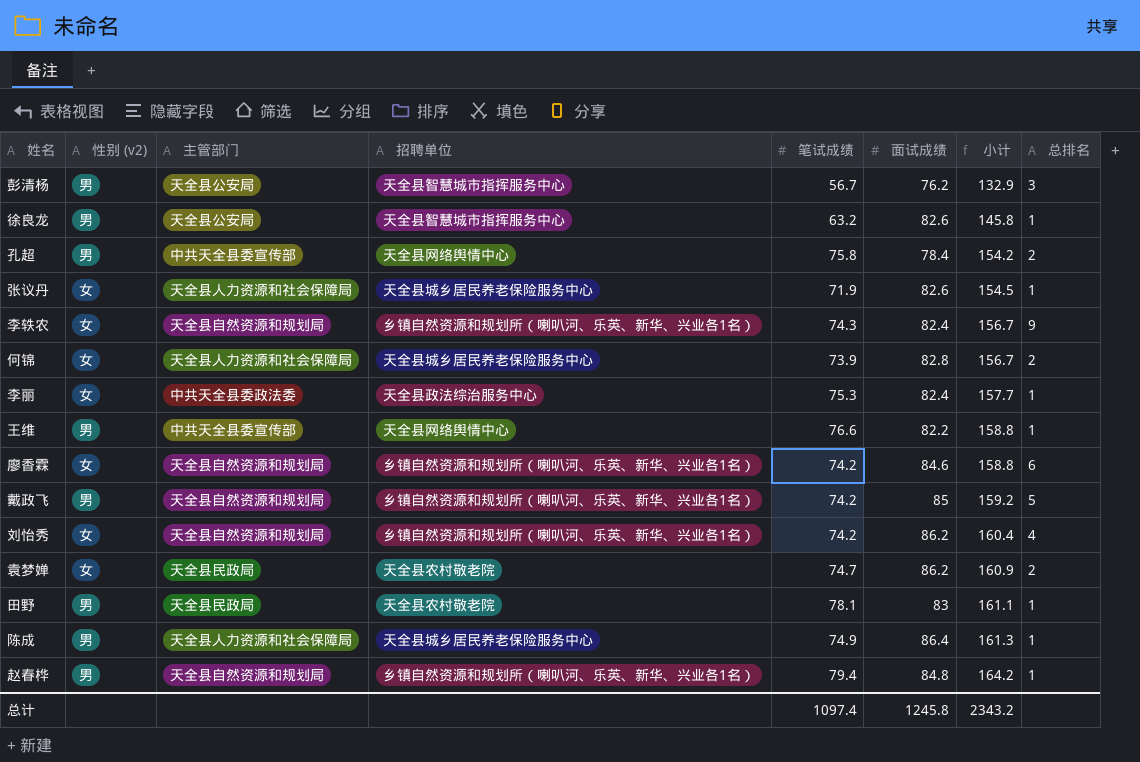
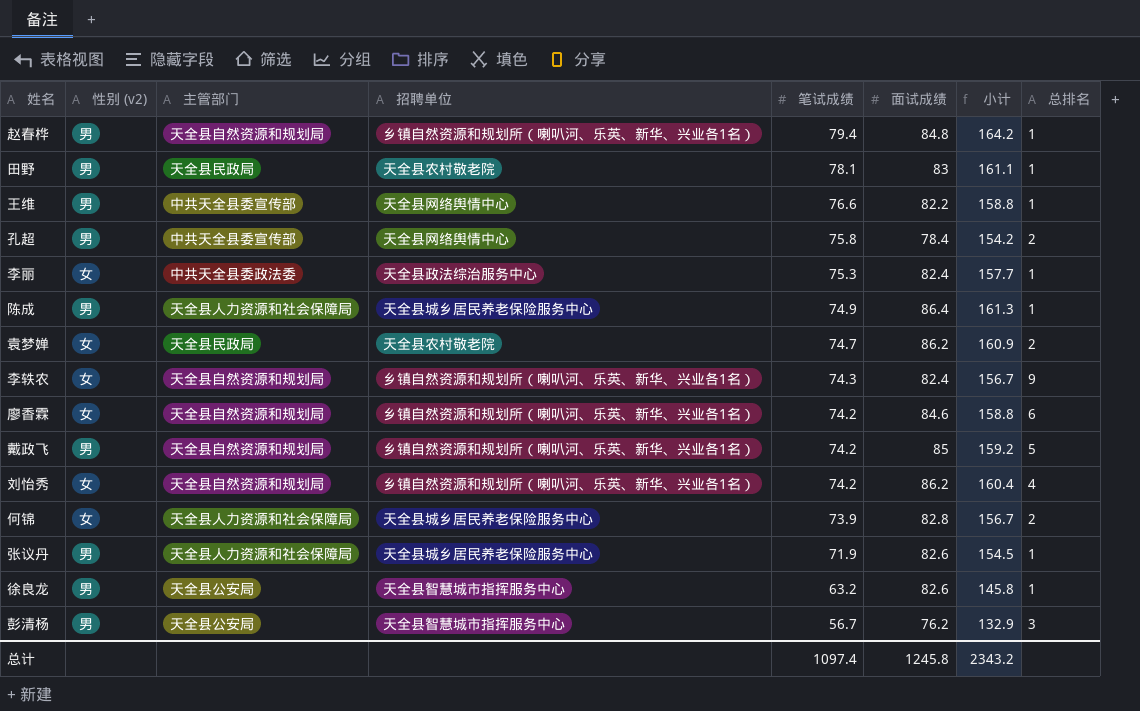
row order: 小计 ascending -> 笔试成绩 descending
张议丹 | 性别 (v2): 女 -> 男

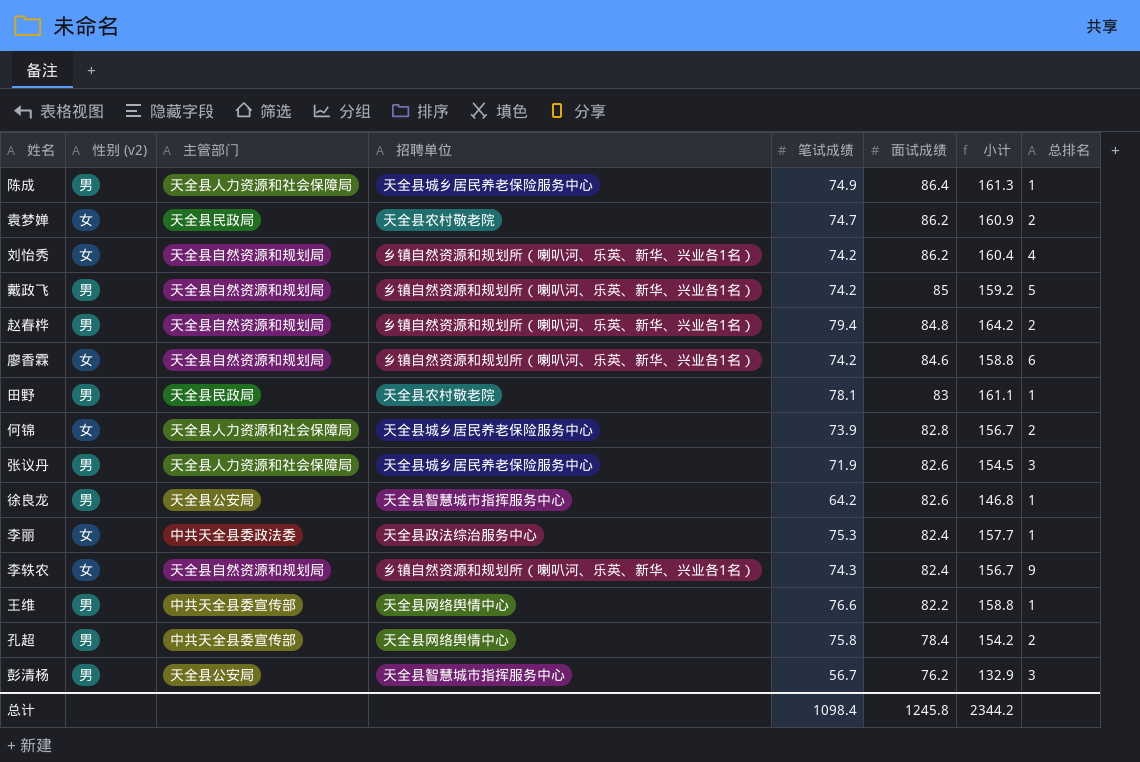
row order: 笔试成绩 descending -> 面试成绩 descending
赵春桦 | 总排名: 1 -> 2
张议丹 | 总排名: 1 -> 3
徐良龙 | 笔试成绩: 63.2 -> 64.2
徐良龙 | 小计: 145.8 -> 146.8
总计 | 笔试成绩: 1097.4 -> 1098.4
总计 | 小计: 2343.2 -> 2344.2

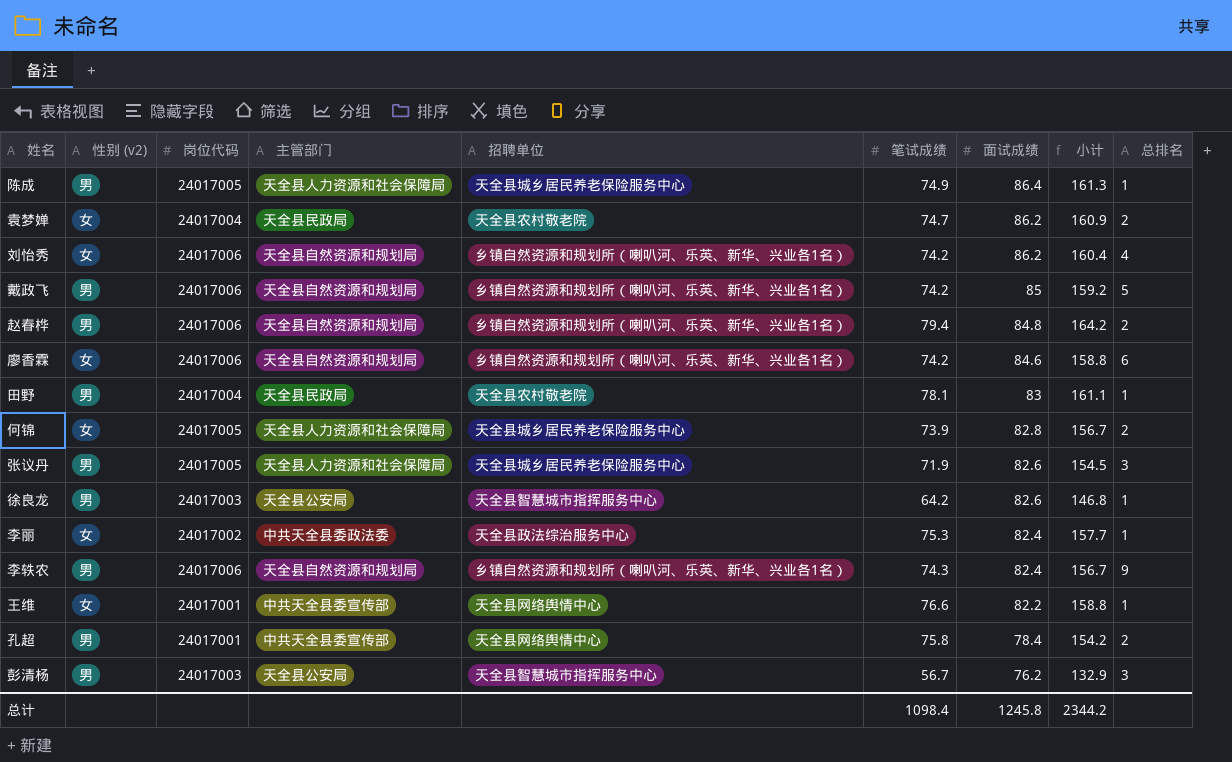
column 岗位代码 | position: none -> 3
李轶农 | 性别 (v2): 女 -> 男
王维 | 性别 (v2): 男 -> 女

